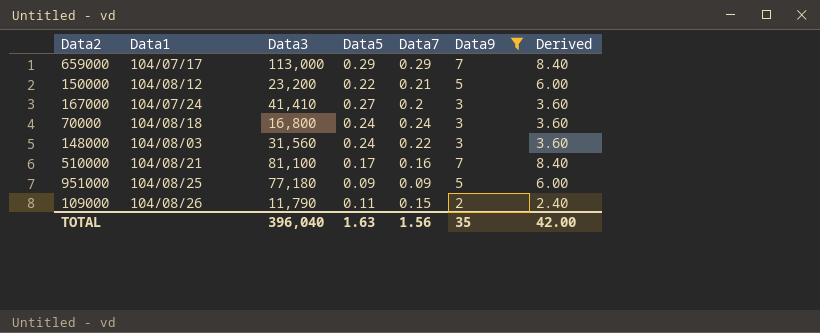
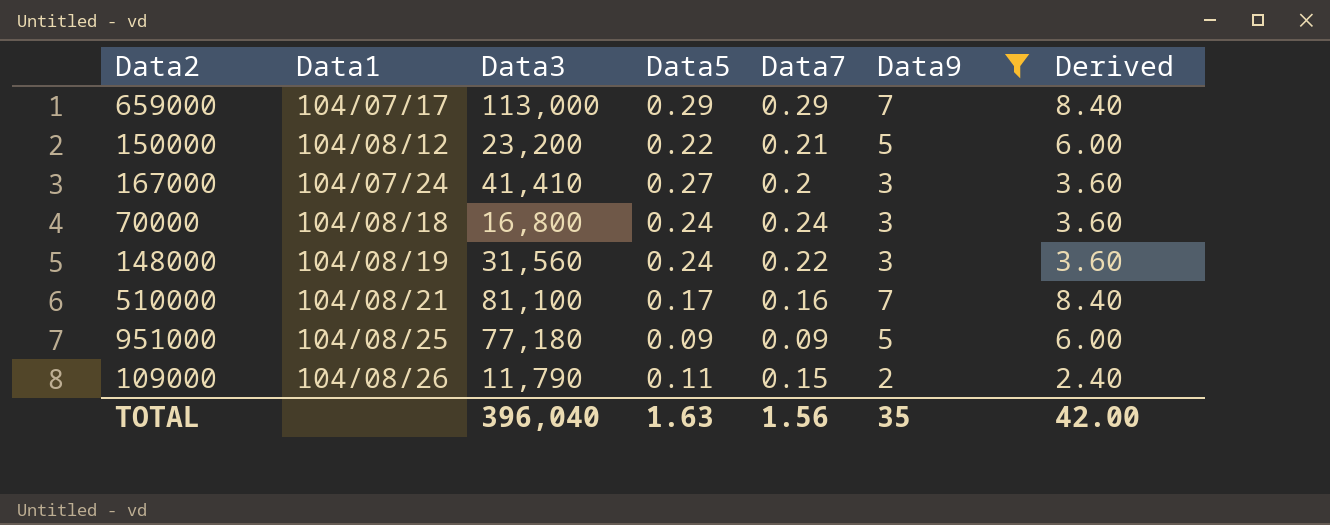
148000 | Data1: 104/08/03 -> 104/08/19

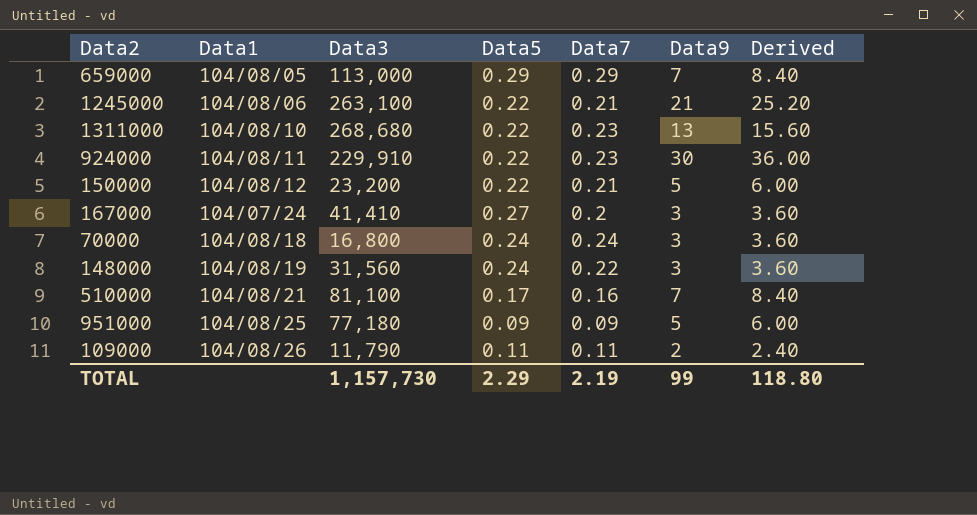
filter: Data9 <= 7 -> none
659000 | Data1: 104/07/17 -> 104/08/05
109000 | Data7: 0.15 -> 0.11
TOTAL | Data3: 396,040 -> 1,157,730
TOTAL | Data5: 1.63 -> 2.29
TOTAL | Data7: 1.56 -> 2.19
TOTAL | Data9: 35 -> 99
TOTAL | Derived: 42.00 -> 118.80

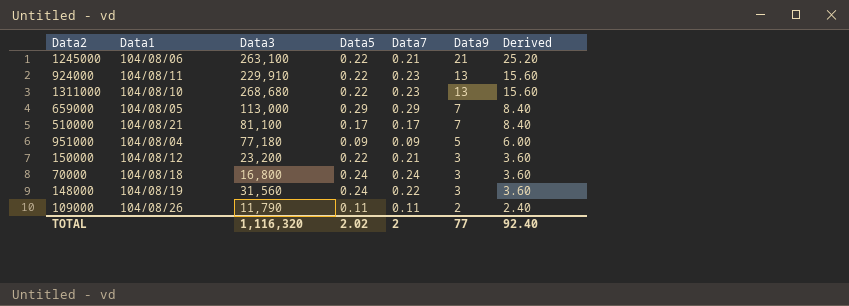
row order: none -> Data9 descending
row 167000: 104/07/24 | 41,410 | 0.27 | 0.2 | 3 | 3.60 -> none
924000 | Data9: 30 -> 13
924000 | Derived: 36.00 -> 15.60
510000 | Data7: 0.16 -> 0.17
951000 | Data1: 104/08/25 -> 104/08/04
150000 | Data9: 5 -> 3
150000 | Derived: 6.00 -> 3.60
TOTAL | Data3: 1,157,730 -> 1,116,320
TOTAL | Data5: 2.29 -> 2.02
TOTAL | Data7: 2.19 -> 2
TOTAL | Data9: 99 -> 77
TOTAL | Derived: 118.80 -> 92.40

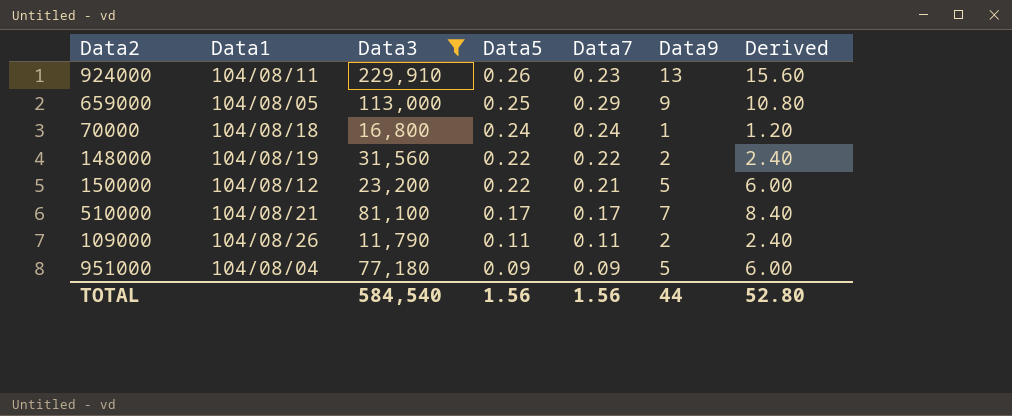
filter: none -> Data3 <= 229,910
row order: Data9 descending -> Data5 descending
924000 | Data5: 0.22 -> 0.26
659000 | Data5: 0.29 -> 0.25
659000 | Data9: 7 -> 9
659000 | Derived: 8.40 -> 10.80
70000 | Data9: 3 -> 1
70000 | Derived: 3.60 -> 1.20
148000 | Data5: 0.24 -> 0.22
148000 | Data9: 3 -> 2
148000 | Derived: 3.60 -> 2.40
150000 | Data9: 3 -> 5
150000 | Derived: 3.60 -> 6.00
TOTAL | Data3: 1,116,320 -> 584,540
TOTAL | Data5: 2.02 -> 1.56
TOTAL | Data7: 2 -> 1.56
TOTAL | Data9: 77 -> 44
TOTAL | Derived: 92.40 -> 52.80

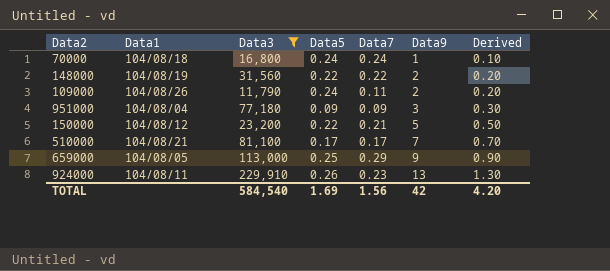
row order: Data5 descending -> Data9 ascending
column Derived | formula: [Data9] * 1.2 -> [Data9] * 0.1
109000 | Data5: 0.11 -> 0.24
951000 | Data9: 5 -> 3
TOTAL | Data5: 1.56 -> 1.69
TOTAL | Data9: 44 -> 42
TOTAL | Derived: 52.80 -> 4.20

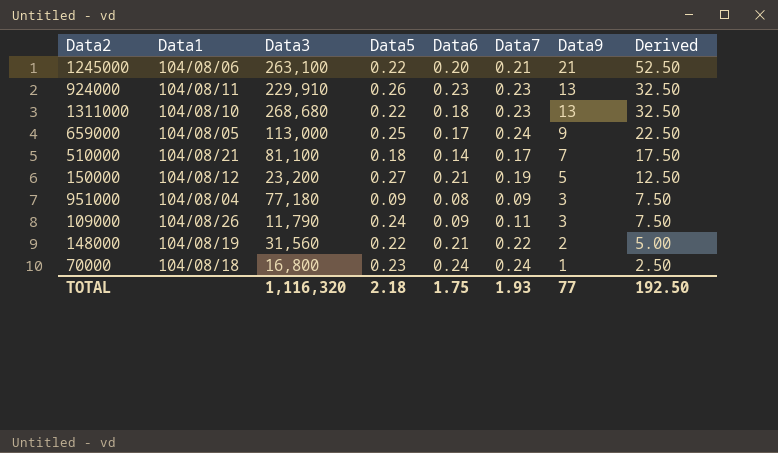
filter: Data3 <= 229,910 -> none
row order: Data9 ascending -> Data9 descending
column Data6 | position: none -> 5
column Derived | formula: [Data9] * 0.1 -> [Data9] * 2.5
659000 | Data7: 0.29 -> 0.24
510000 | Data5: 0.17 -> 0.18
150000 | Data5: 0.22 -> 0.27
150000 | Data7: 0.21 -> 0.19
109000 | Data9: 2 -> 3
70000 | Data5: 0.24 -> 0.23
TOTAL | Data3: 584,540 -> 1,116,320
TOTAL | Data5: 1.69 -> 2.18
TOTAL | Data7: 1.56 -> 1.93
TOTAL | Data9: 42 -> 77
TOTAL | Derived: 4.20 -> 192.50

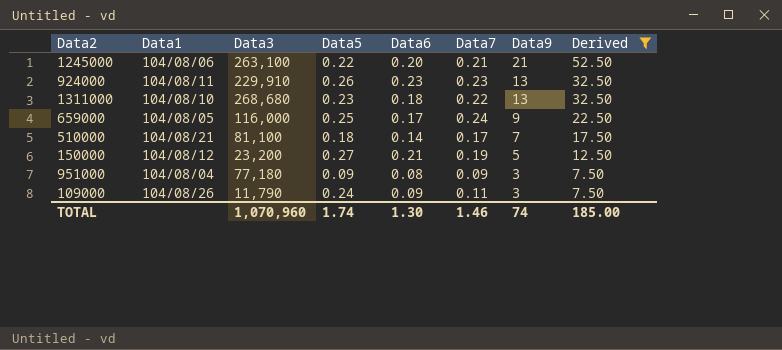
filter: none -> Derived >= 7.50
1311000 | Data5: 0.22 -> 0.23
1311000 | Data7: 0.23 -> 0.22
659000 | Data3: 113,000 -> 116,000
TOTAL | Data3: 1,116,320 -> 1,070,960
TOTAL | Data5: 2.18 -> 1.74
TOTAL | Data6: 1.75 -> 1.30
TOTAL | Data7: 1.93 -> 1.46
TOTAL | Data9: 77 -> 74
TOTAL | Derived: 192.50 -> 185.00

